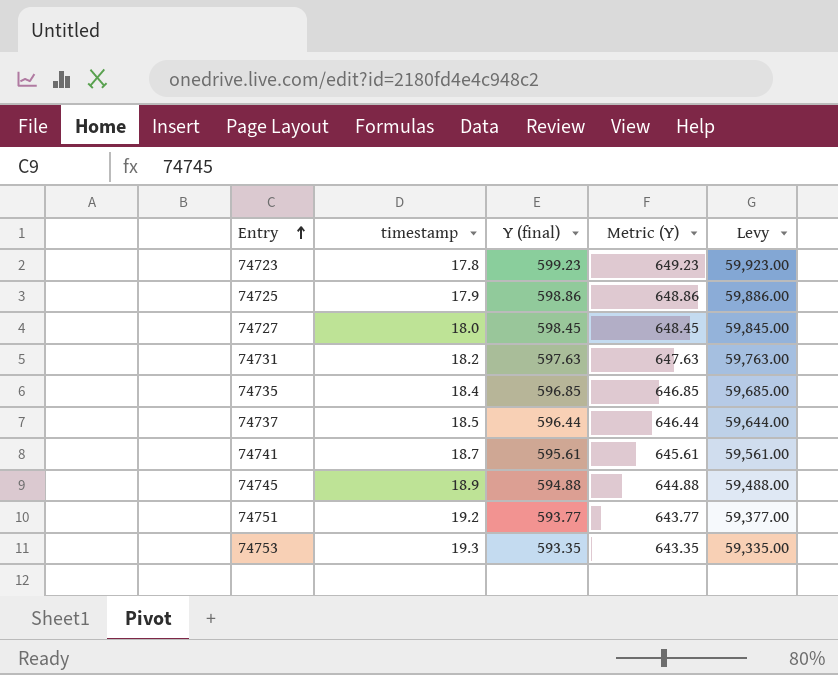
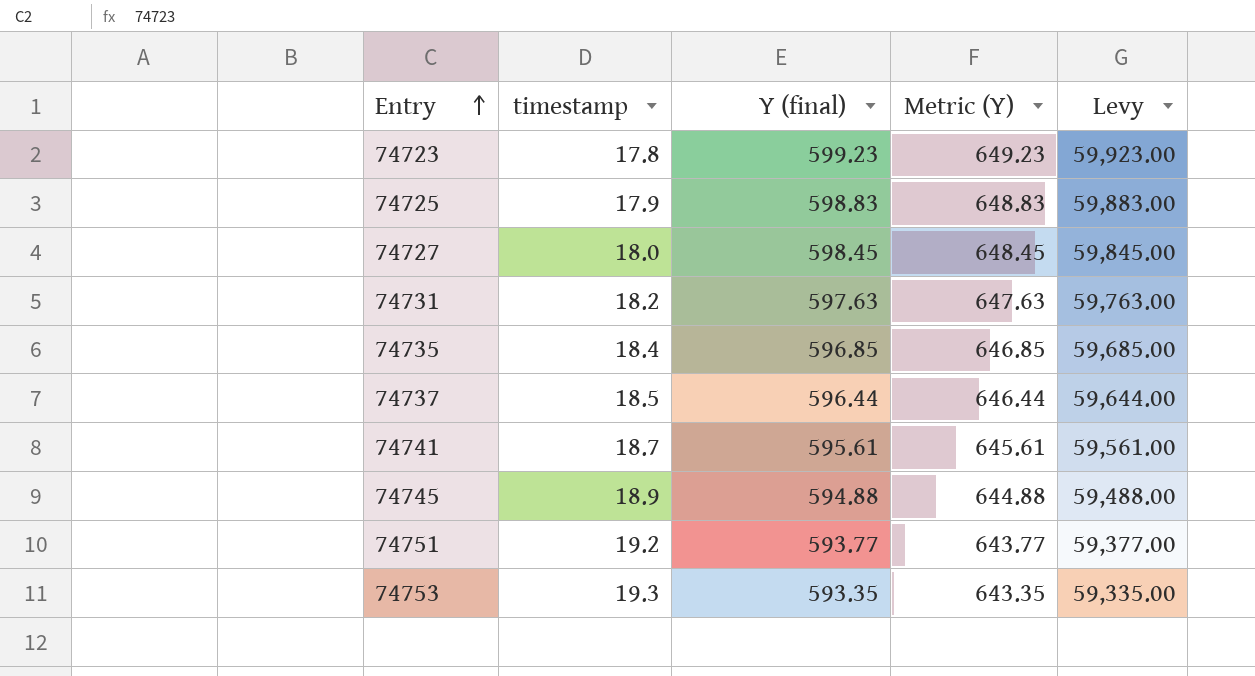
74725 | Y (final): 598.86 -> 598.83
74725 | Metric (Y): 648.86 -> 648.83
74725 | Levy: 59,886.00 -> 59,883.00

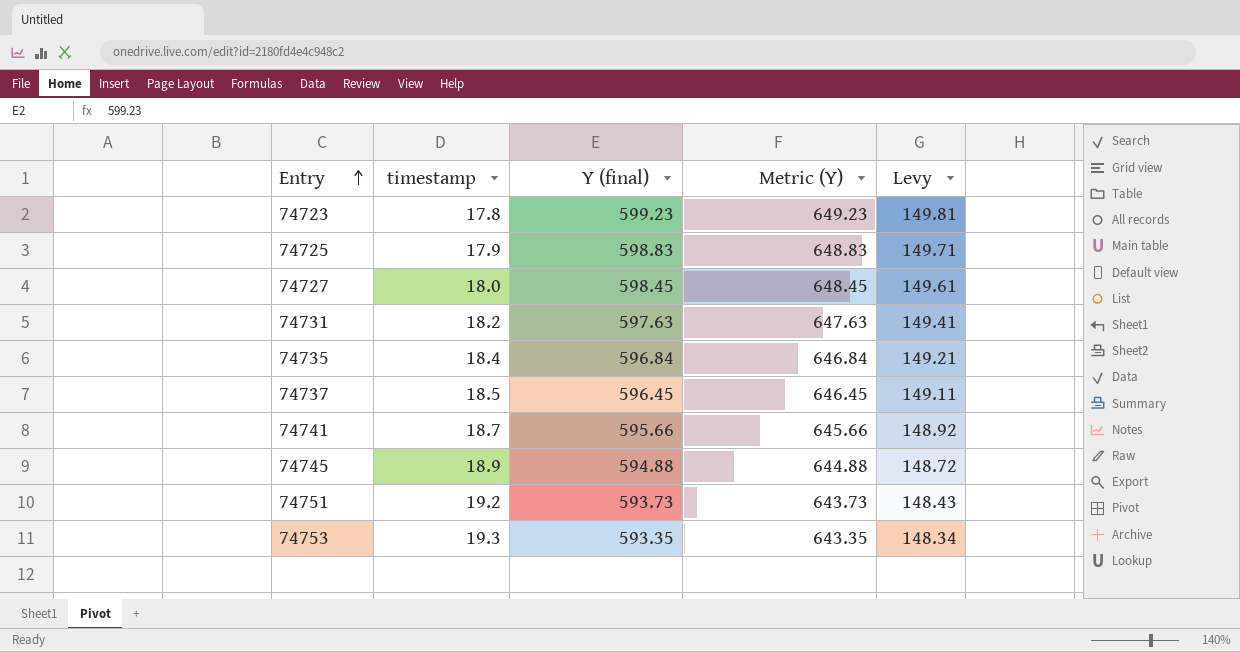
column Levy | formula: [Y (final)] * 100 -> [Y (final)] * 0.25
74735 | Y (final): 596.85 -> 596.84
74735 | Metric (Y): 646.85 -> 646.84
74737 | Y (final): 596.44 -> 596.45
74737 | Metric (Y): 646.44 -> 646.45
74741 | Y (final): 595.61 -> 595.66
74741 | Metric (Y): 645.61 -> 645.66
74751 | Y (final): 593.77 -> 593.73
74751 | Metric (Y): 643.77 -> 643.73

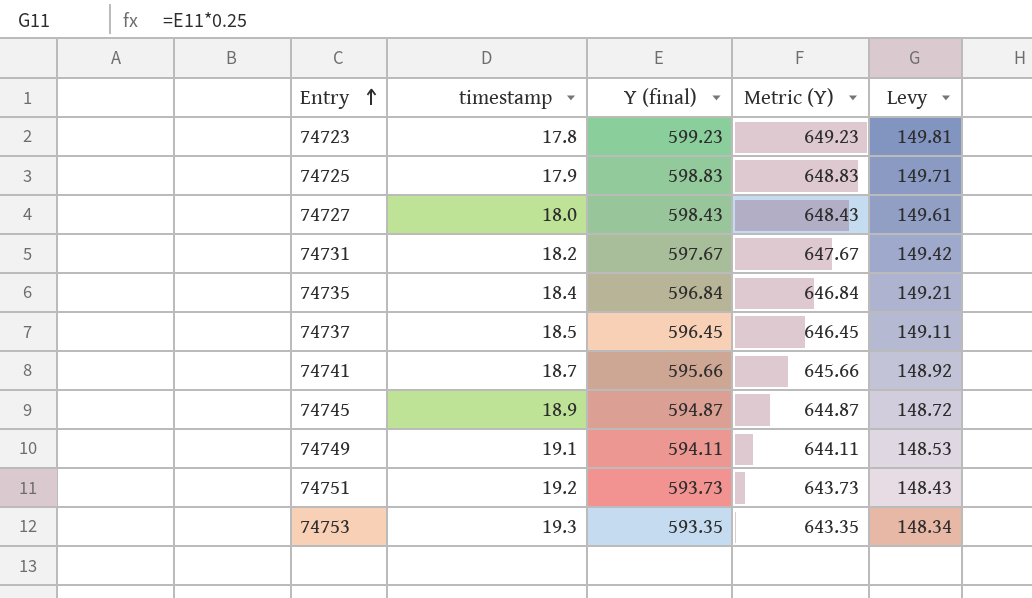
74727 | Y (final): 598.45 -> 598.43
74727 | Metric (Y): 648.45 -> 648.43
74731 | Y (final): 597.63 -> 597.67
74731 | Metric (Y): 647.63 -> 647.67
74731 | Levy: 149.41 -> 149.42
74745 | Y (final): 594.88 -> 594.87
74745 | Metric (Y): 644.88 -> 644.87
row 74749: none -> 19.1 | 594.11 | 644.11 | 148.53

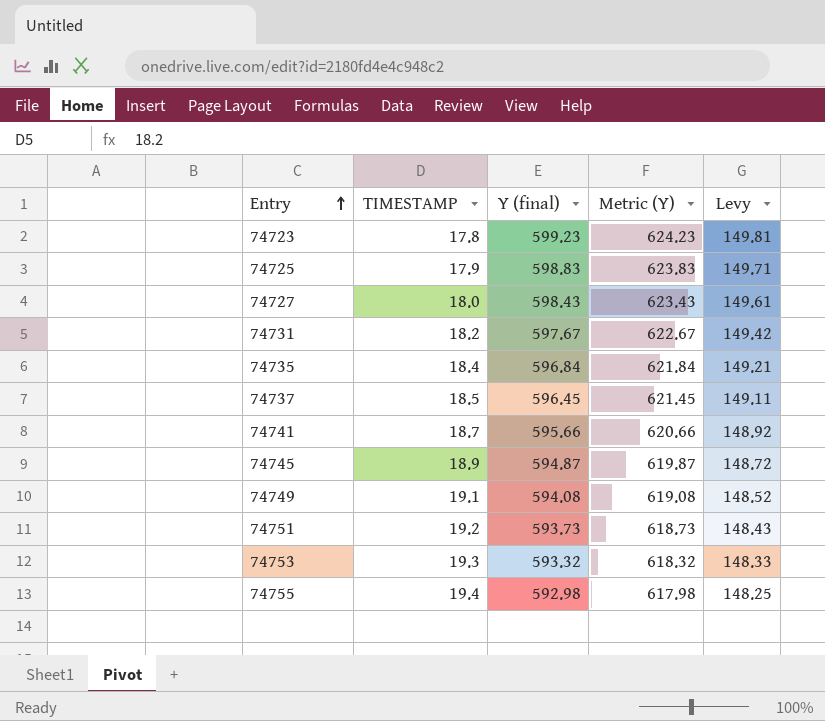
column name: timestamp -> TIMESTAMP
column Metric (Y) | formula: [Y (final)] + 50 -> [Y (final)] + 25
74749 | Y (final): 594.11 -> 594.08
74749 | Levy: 148.53 -> 148.52
74753 | Y (final): 593.35 -> 593.32
74753 | Levy: 148.34 -> 148.33
row 74755: none -> 19.4 | 592.98 | 617.98 | 148.25

